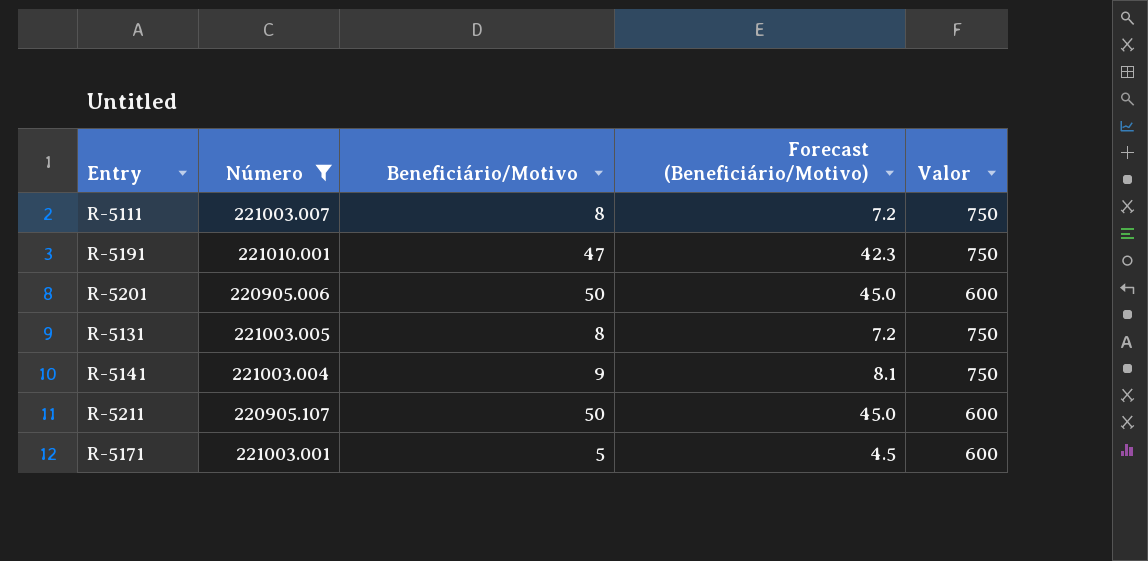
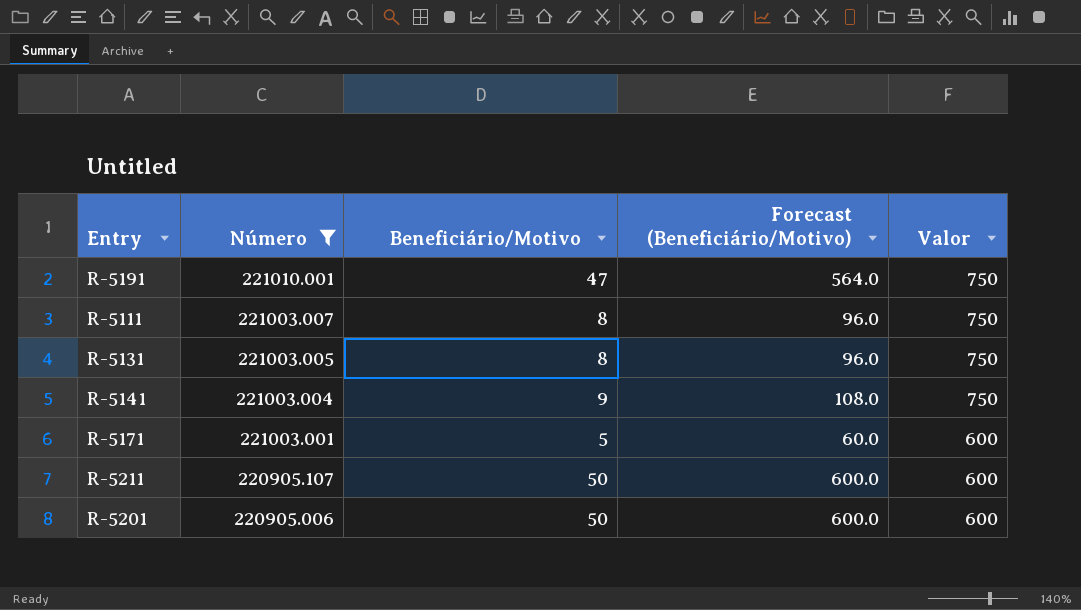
row order: none -> Número descending
column Forecast (Beneficiário/Motivo) | formula: [Beneficiário/Motivo] * 0.9 -> [Beneficiário/Motivo] * 12

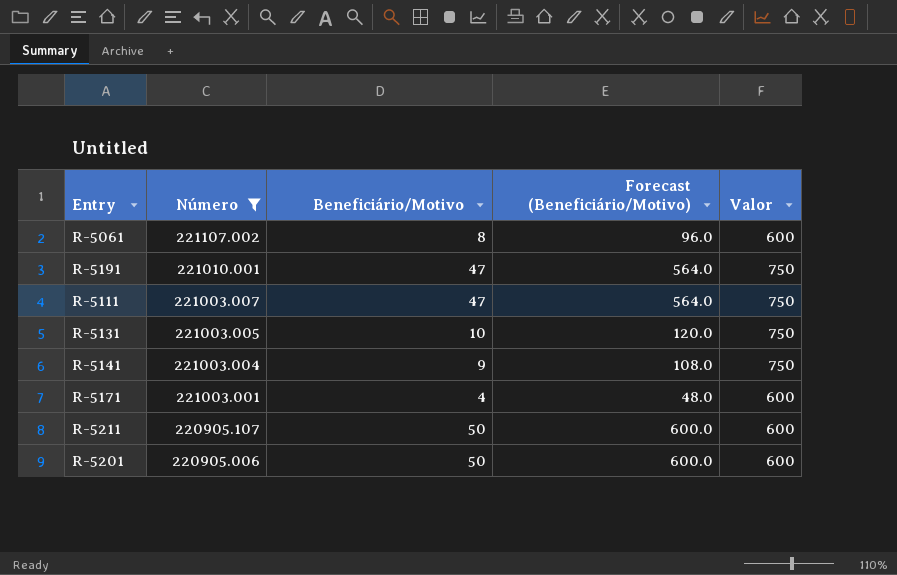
row R-5061: none -> 221107.002 | 8 | 96.0 | 600
R-5111 | Beneficiário/Motivo: 8 -> 47
R-5111 | Forecast (Beneficiário/Motivo): 96.0 -> 564.0
R-5131 | Beneficiário/Motivo: 8 -> 10
R-5131 | Forecast (Beneficiário/Motivo): 96.0 -> 120.0
R-5171 | Beneficiário/Motivo: 5 -> 4
R-5171 | Forecast (Beneficiário/Motivo): 60.0 -> 48.0

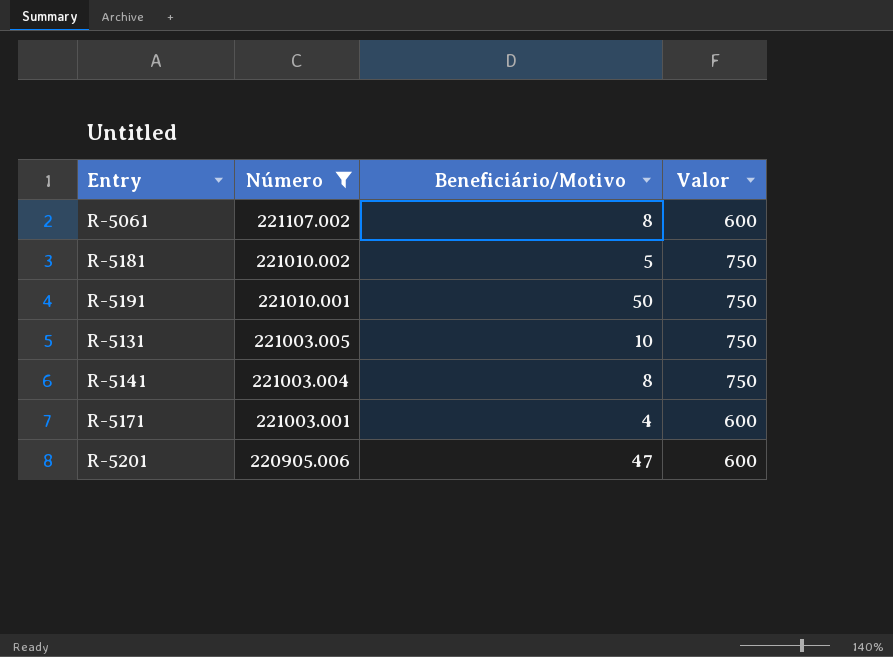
column Forecast (Beneficiário/Motivo) | formula: [Beneficiário/Motivo] * 12 -> none
row R-5111: 221003.007 | 47 | 564.0 | 750 -> none
row R-5211: 220905.107 | 50 | 600.0 | 600 -> none
row R-5181: none -> 221010.002 | 5 | 750
R-5191 | Beneficiário/Motivo: 47 -> 50
R-5141 | Beneficiário/Motivo: 9 -> 8
R-5201 | Beneficiário/Motivo: 50 -> 47

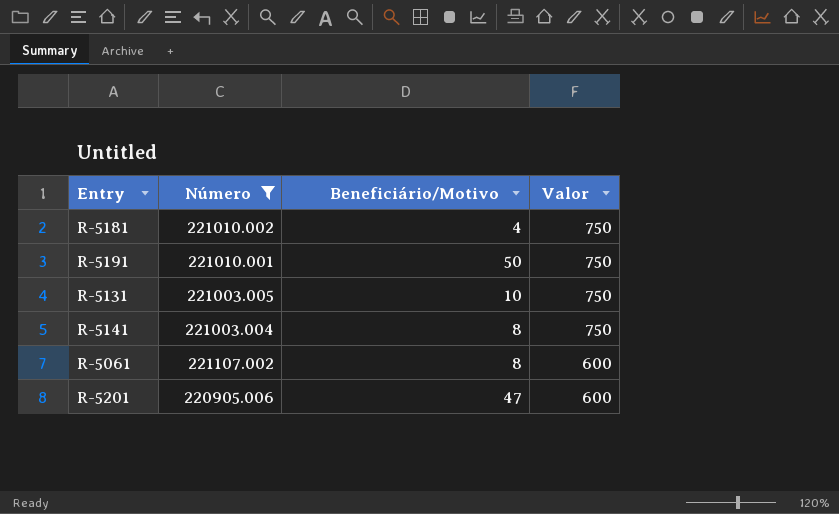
row order: Número descending -> Valor descending
row R-5171: 221003.001 | 4 | 600 -> none
R-5181 | Beneficiário/Motivo: 5 -> 4

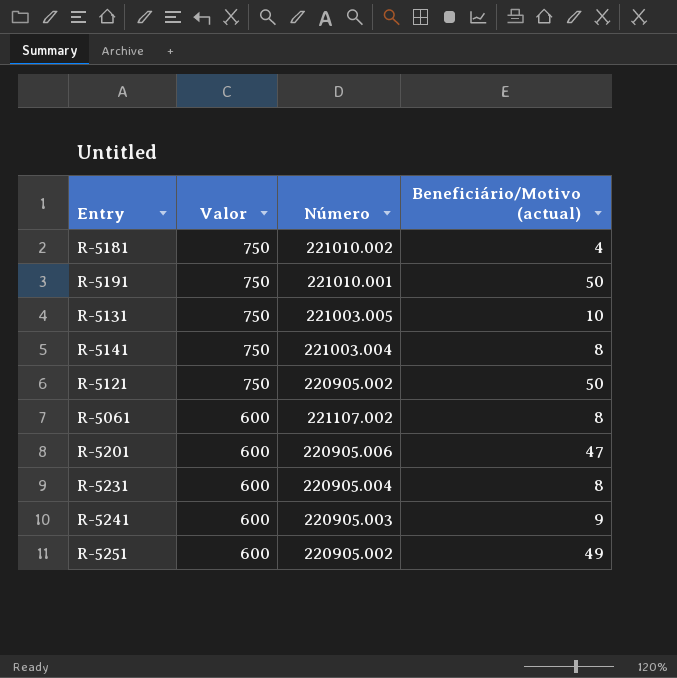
filter: Número >= 220905.006 -> none
column Valor | position: 4 -> 2
column name: Beneficiário/Motivo -> Beneficiário/Motivo (actual)

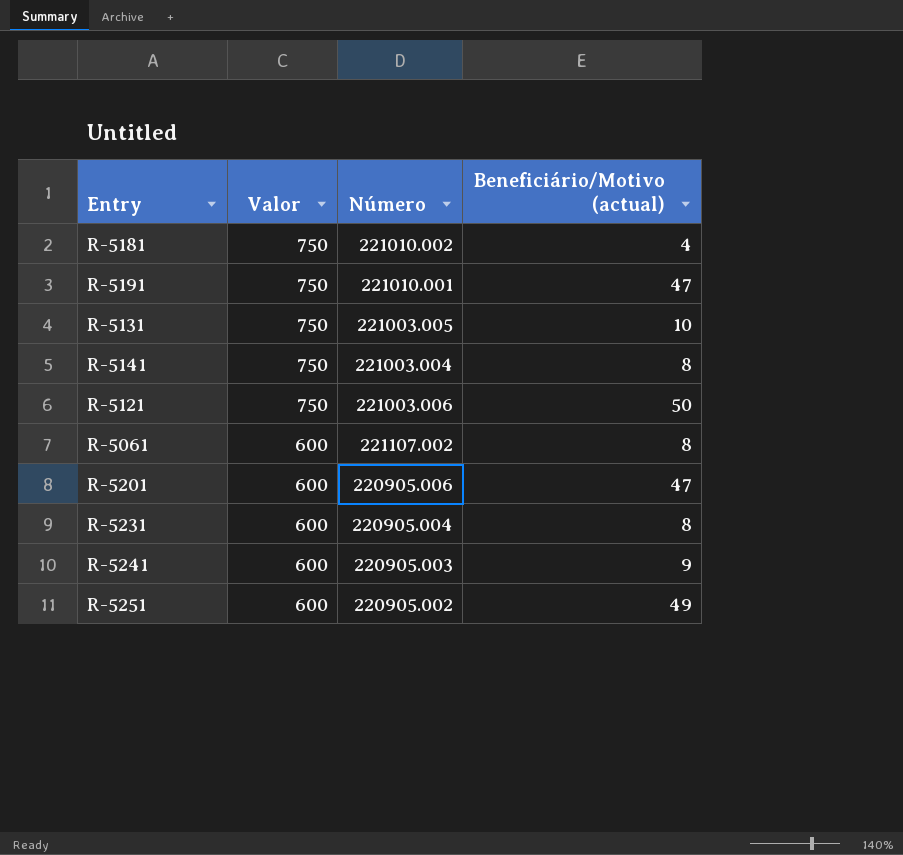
R-5191 | Beneficiário/Motivo (actual): 50 -> 47
R-5121 | Número: 220905.002 -> 221003.006

